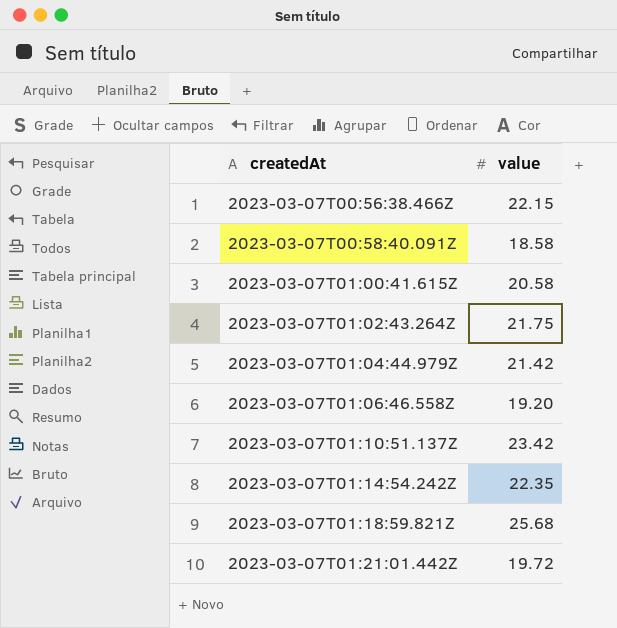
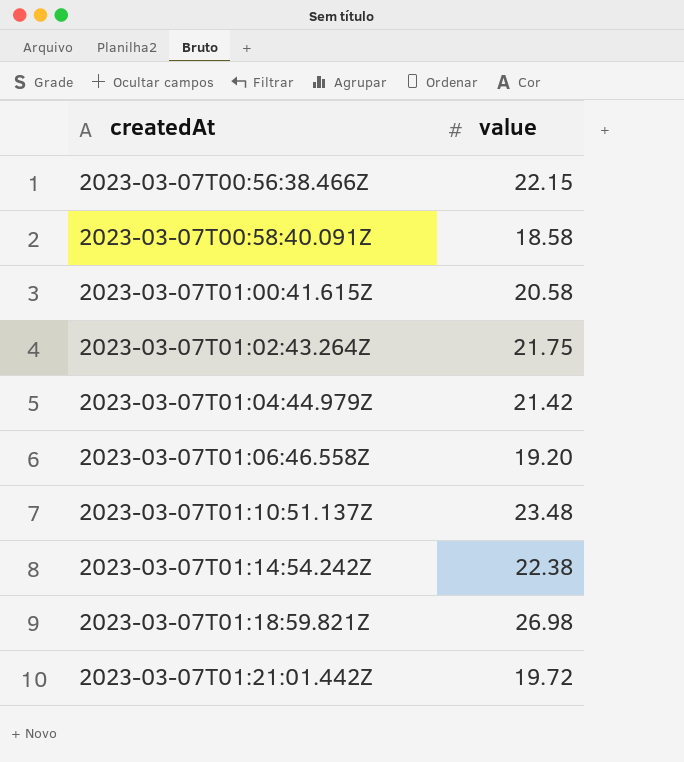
2023-03-07T01:10:51.137Z | value: 23.42 -> 23.48
2023-03-07T01:14:54.242Z | value: 22.35 -> 22.38
2023-03-07T01:18:59.821Z | value: 25.68 -> 26.98

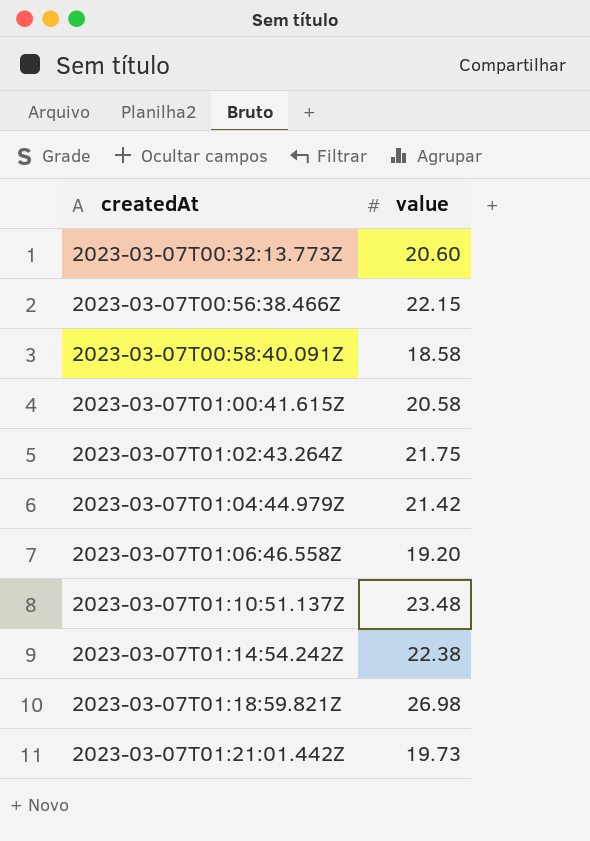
row 2023-03-07T00:32:13.773Z: none -> 20.60
2023-03-07T01:21:01.442Z | value: 19.72 -> 19.73

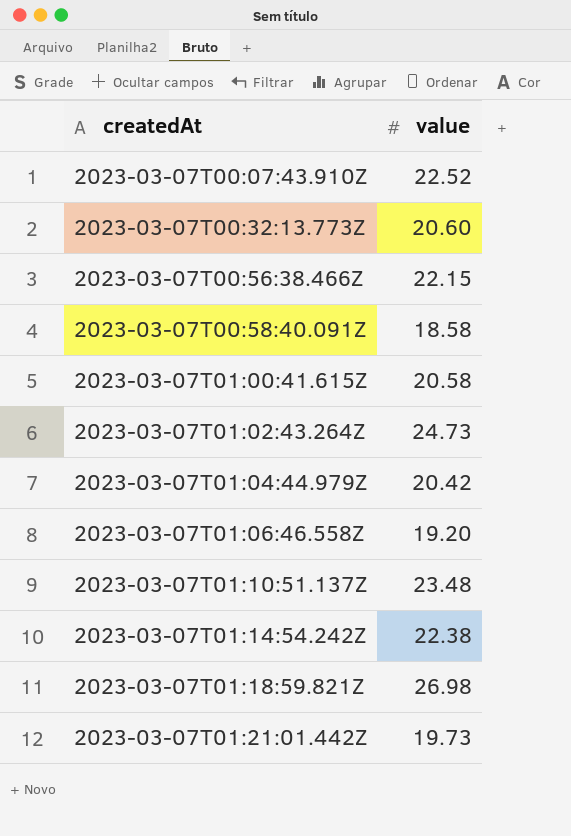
row 2023-03-07T00:07:43.910Z: none -> 22.52
2023-03-07T01:02:43.264Z | value: 21.75 -> 24.73
2023-03-07T01:04:44.979Z | value: 21.42 -> 20.42

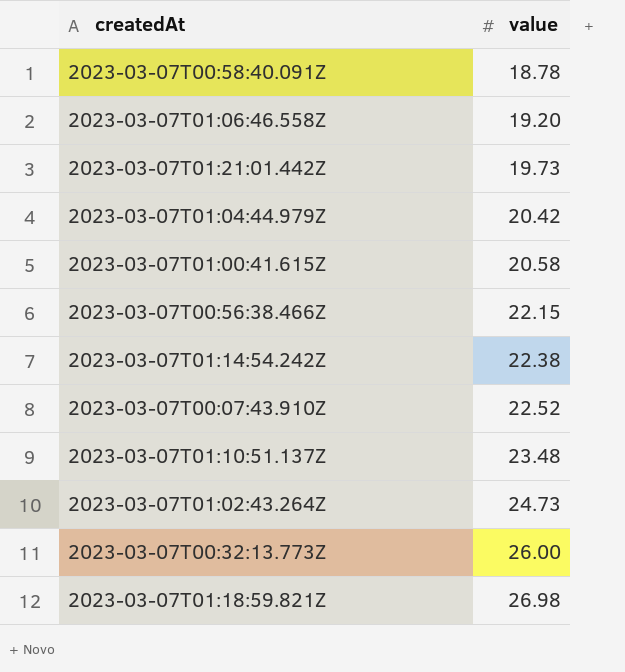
row order: createdAt ascending -> value ascending
2023-03-07T00:58:40.091Z | value: 18.58 -> 18.78
2023-03-07T00:32:13.773Z | value: 20.60 -> 26.00

